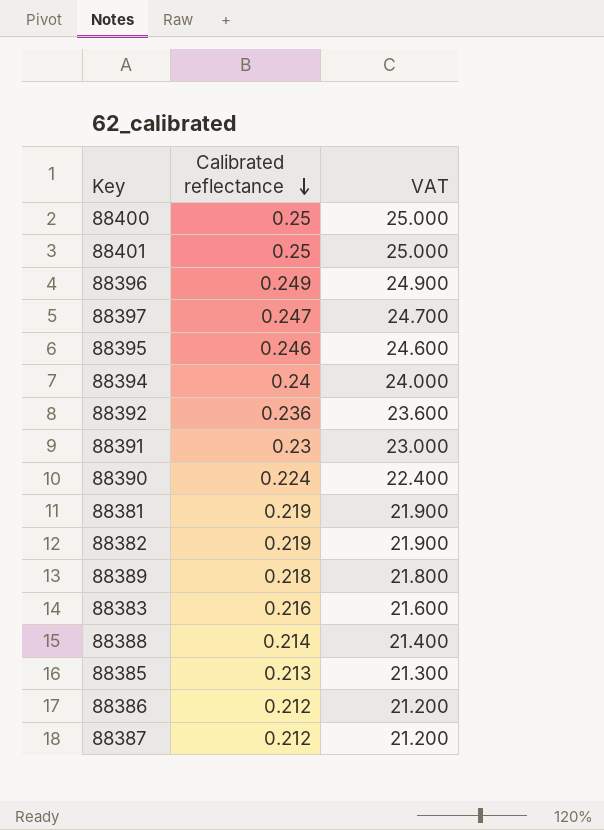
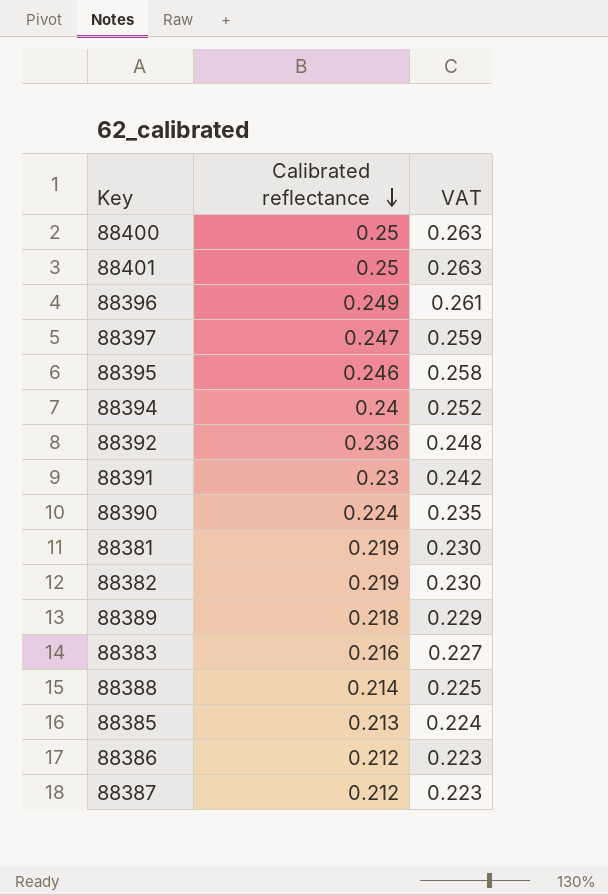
column VAT | formula: [Calibrated reflectance] * 100 -> [Calibrated reflectance] * 1.05

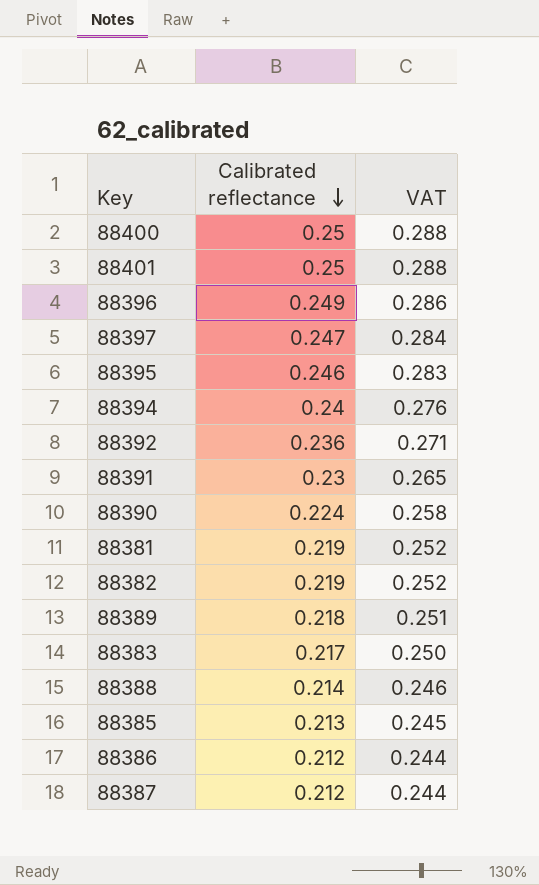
column VAT | formula: [Calibrated reflectance] * 1.05 -> [Calibrated reflectance] * 1.15
88383 | Calibrated reflectance: 0.216 -> 0.217

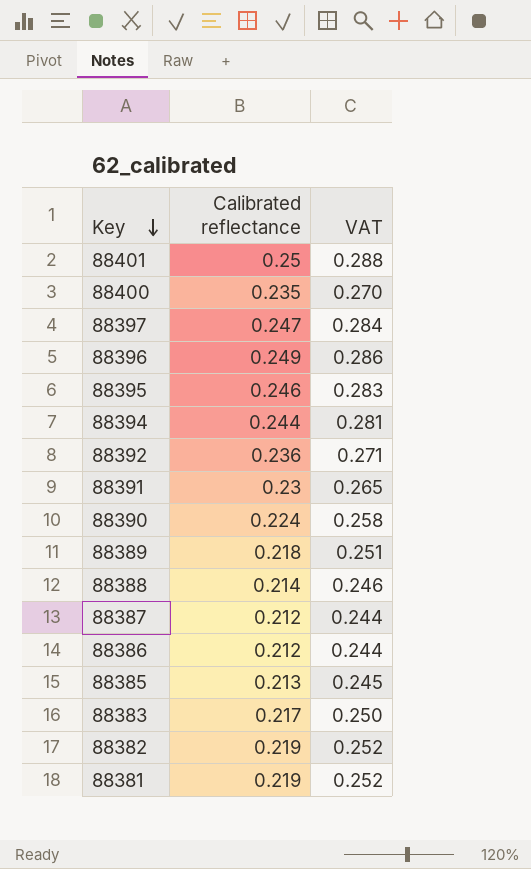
row order: Calibrated reflectance descending -> Key descending
88400 | Calibrated reflectance: 0.25 -> 0.235
88400 | VAT: 0.288 -> 0.270
88394 | Calibrated reflectance: 0.24 -> 0.244
88394 | VAT: 0.276 -> 0.281

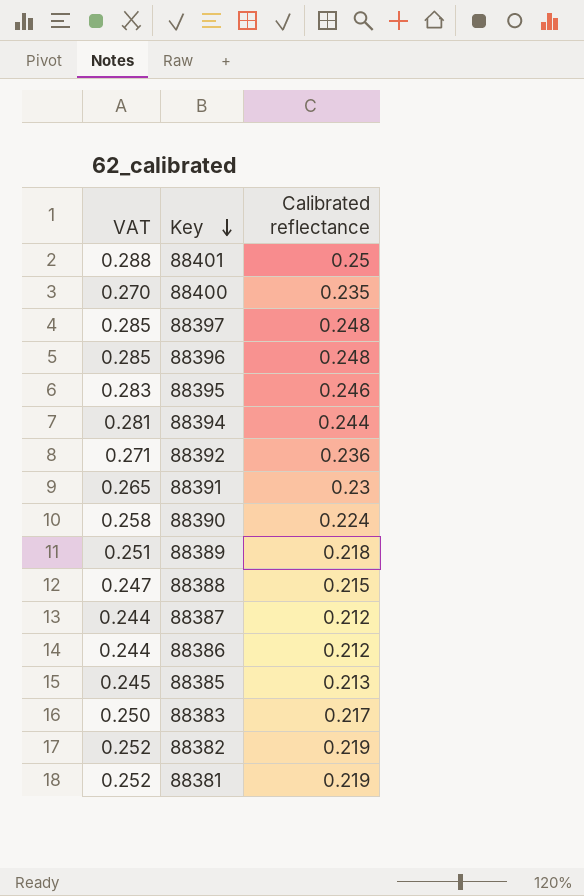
column VAT | position: 3 -> 1
88397 | VAT: 0.284 -> 0.285
88397 | Calibrated reflectance: 0.247 -> 0.248
88396 | VAT: 0.286 -> 0.285
88396 | Calibrated reflectance: 0.249 -> 0.248
88388 | VAT: 0.246 -> 0.247
88388 | Calibrated reflectance: 0.214 -> 0.215

